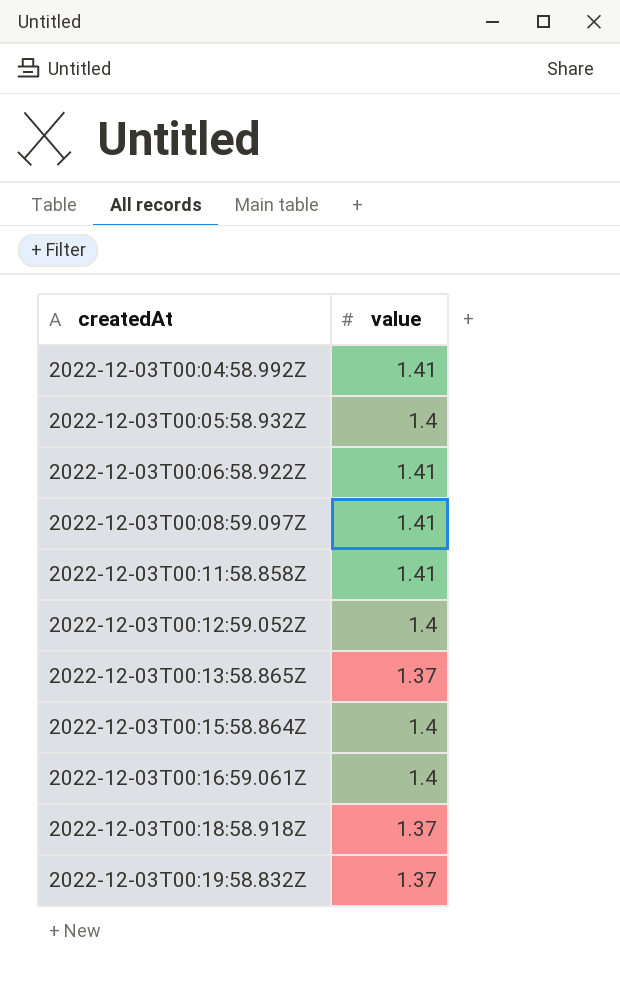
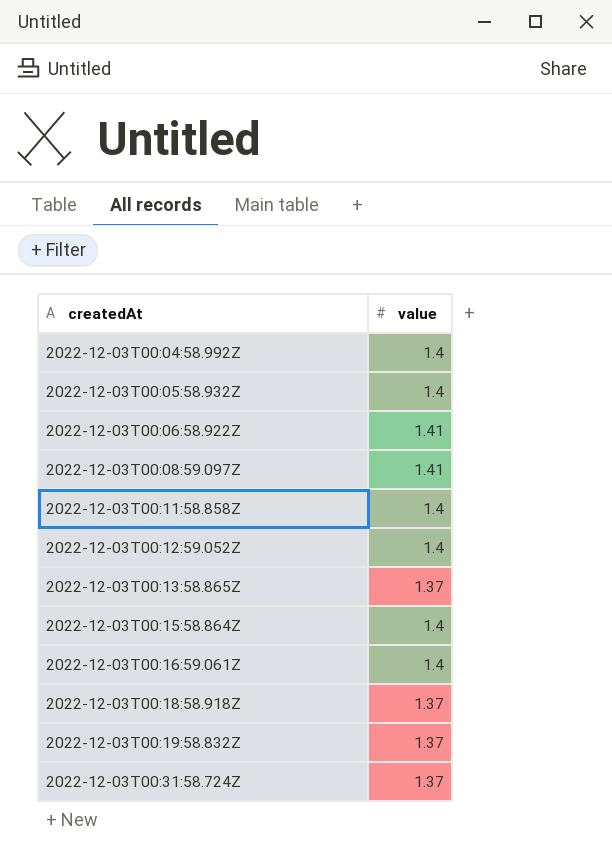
2022-12-03T00:04:58.992Z | value: 1.41 -> 1.4
2022-12-03T00:11:58.858Z | value: 1.41 -> 1.4
row 2022-12-03T00:31:58.724Z: none -> 1.37

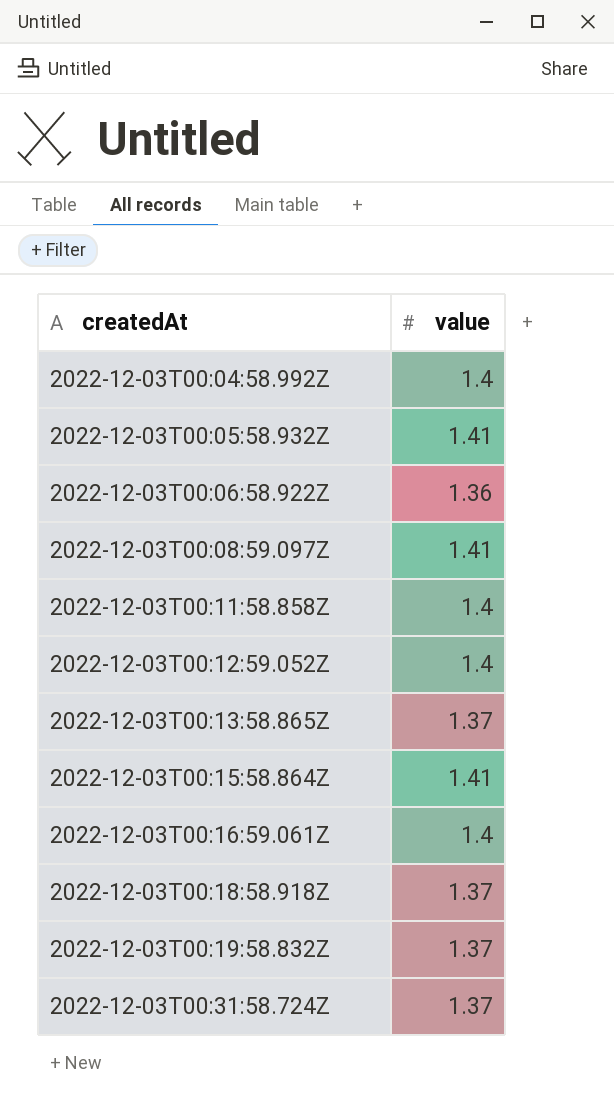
2022-12-03T00:05:58.932Z | value: 1.4 -> 1.41
2022-12-03T00:06:58.922Z | value: 1.41 -> 1.36
2022-12-03T00:15:58.864Z | value: 1.4 -> 1.41

